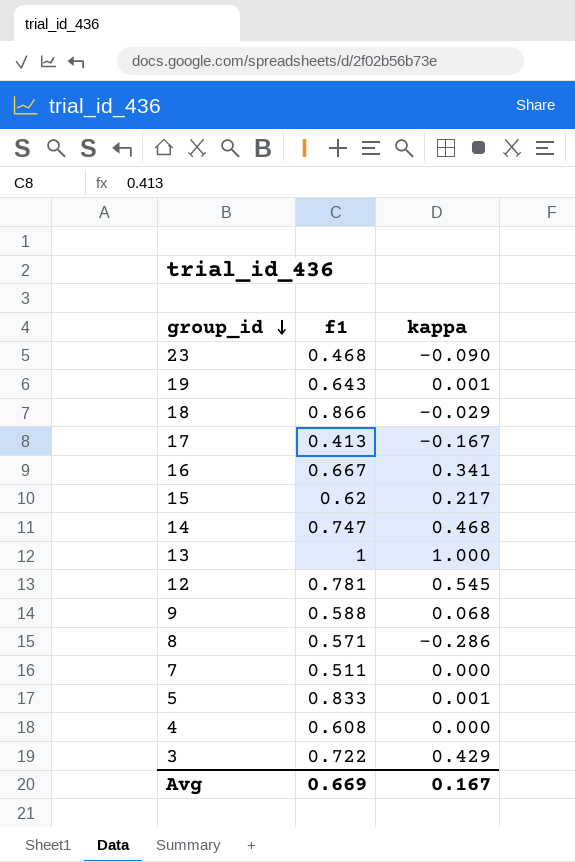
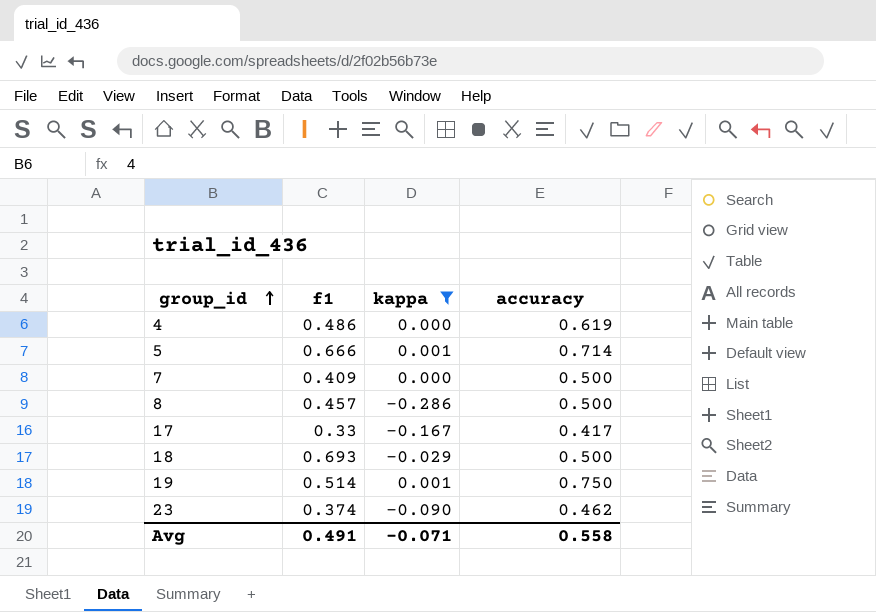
filter: none -> kappa <= 0.001
row order: group_id descending -> group_id ascending
column accuracy | position: none -> 4
4 | f1: 0.608 -> 0.486
5 | f1: 0.833 -> 0.666
7 | f1: 0.511 -> 0.409
8 | f1: 0.571 -> 0.457
17 | f1: 0.413 -> 0.33
18 | f1: 0.866 -> 0.693
19 | f1: 0.643 -> 0.514
23 | f1: 0.468 -> 0.374
Avg | f1: 0.669 -> 0.491
Avg | kappa: 0.167 -> -0.071

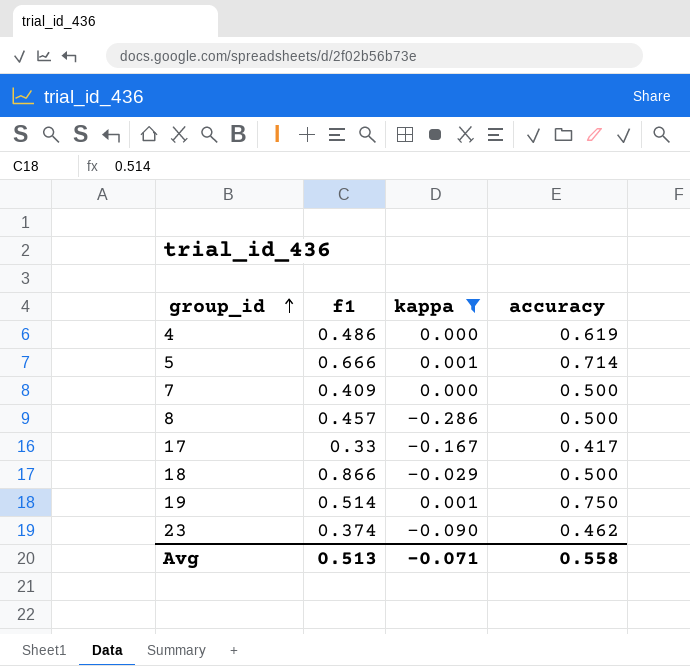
18 | f1: 0.693 -> 0.866
Avg | f1: 0.491 -> 0.513

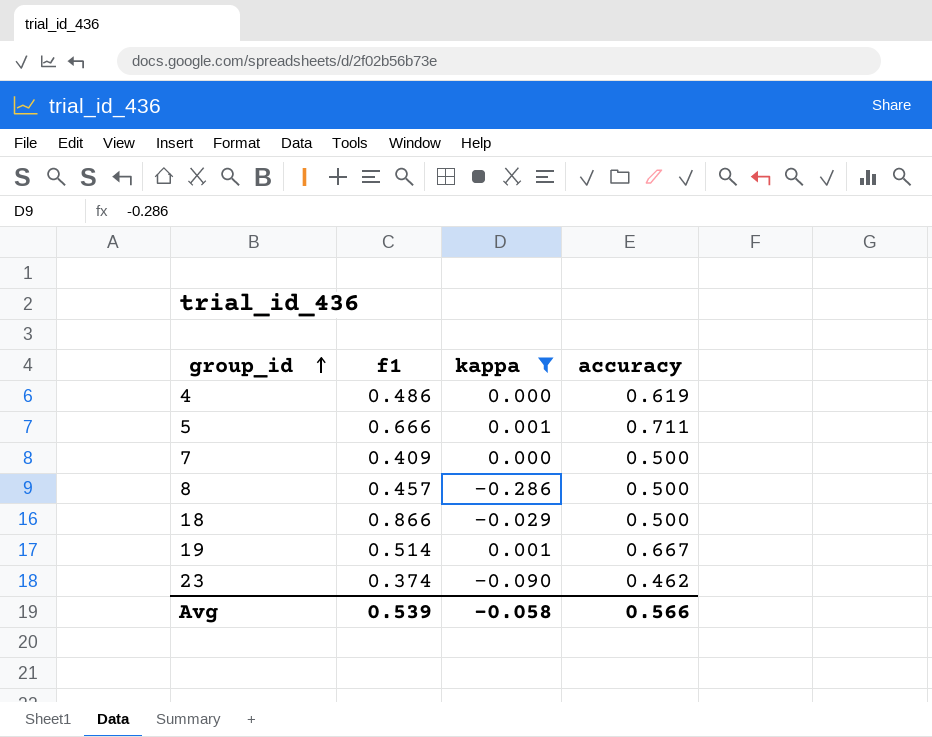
row 17: 0.33 | -0.167 | 0.417 -> none
5 | accuracy: 0.714 -> 0.711
19 | accuracy: 0.750 -> 0.667
Avg | f1: 0.513 -> 0.539
Avg | kappa: -0.071 -> -0.058
Avg | accuracy: 0.558 -> 0.566

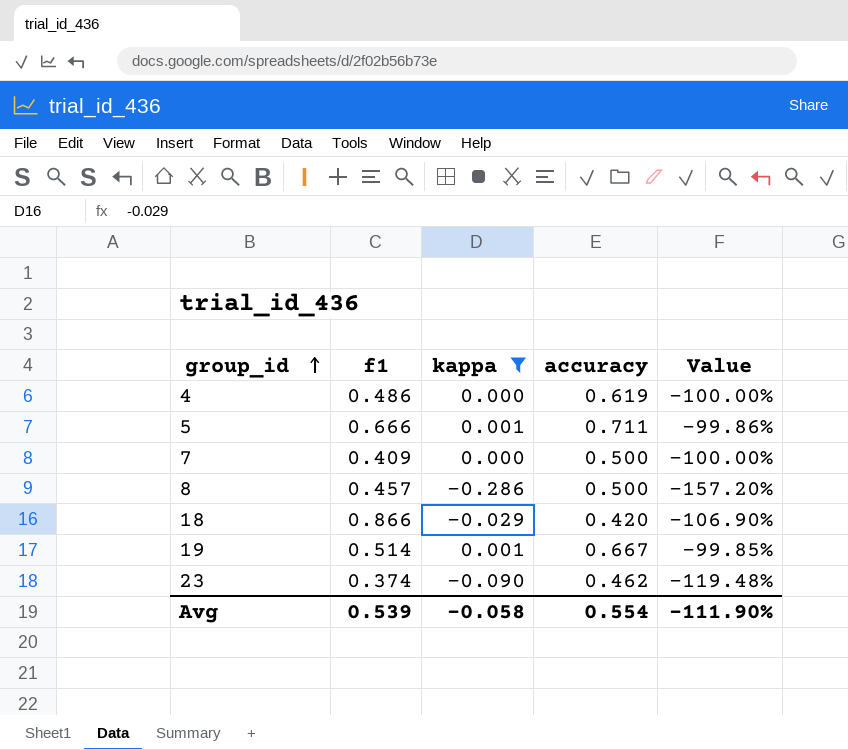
column Value | formula: none -> ([kappa] - [accuracy]) / [accuracy]
18 | accuracy: 0.500 -> 0.420
Avg | accuracy: 0.566 -> 0.554

